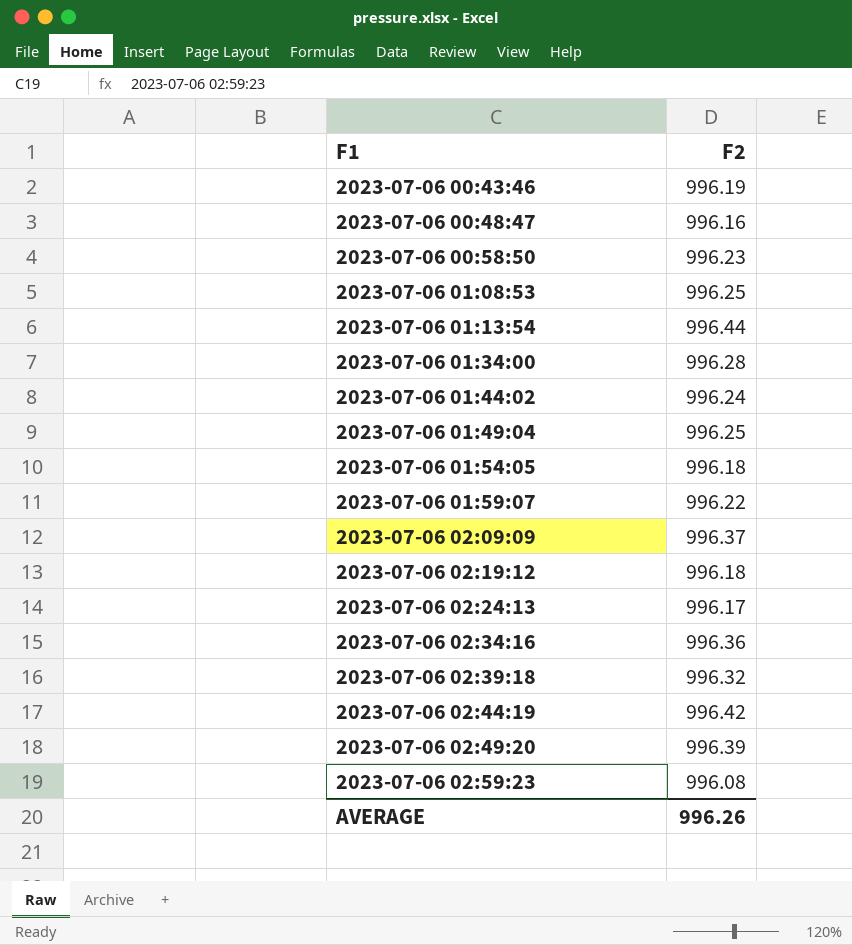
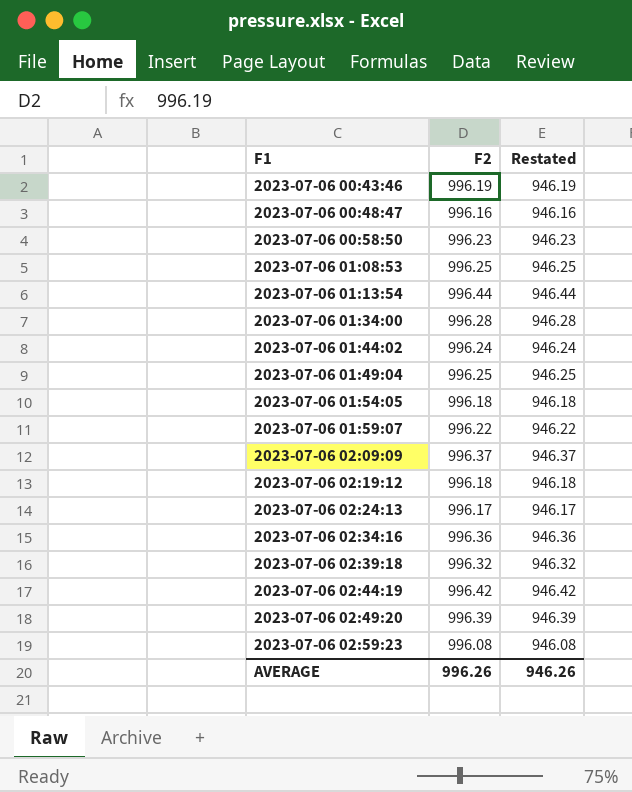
column Restated | formula: none -> [F2] - 50

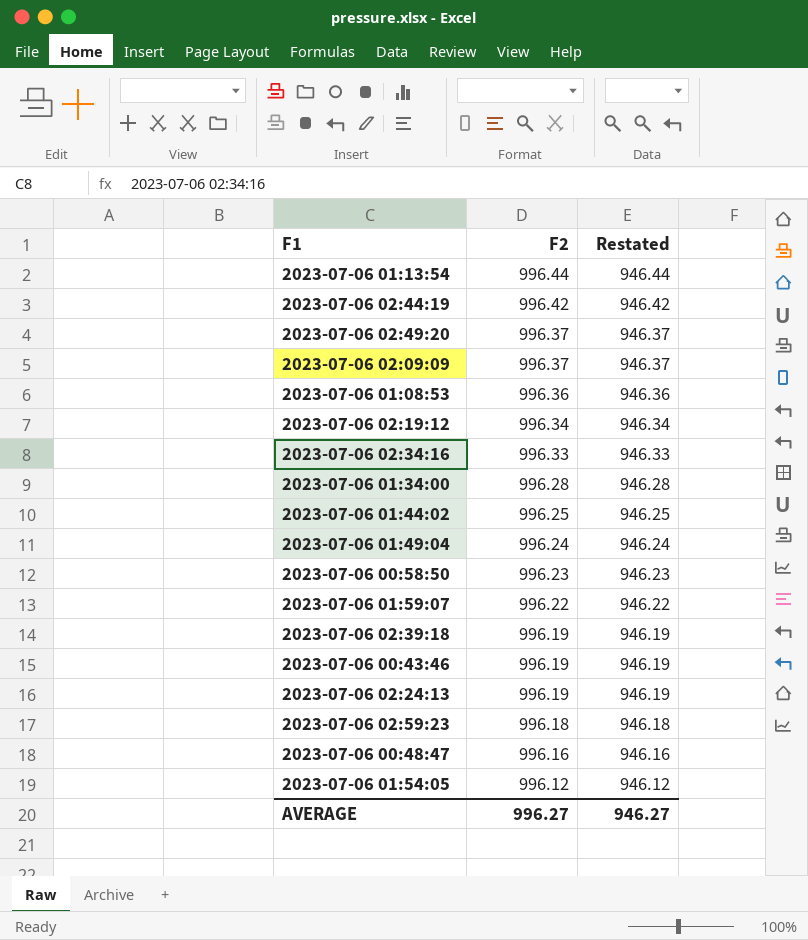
row order: F1 ascending -> F2 descending
2023-07-06 02:49:20 | F2: 996.39 -> 996.37
2023-07-06 02:49:20 | Restated: 946.39 -> 946.37
2023-07-06 01:08:53 | F2: 996.25 -> 996.36
2023-07-06 01:08:53 | Restated: 946.25 -> 946.36
2023-07-06 02:19:12 | F2: 996.18 -> 996.34
2023-07-06 02:19:12 | Restated: 946.18 -> 946.34
2023-07-06 02:34:16 | F2: 996.36 -> 996.33
2023-07-06 02:34:16 | Restated: 946.36 -> 946.33
2023-07-06 01:44:02 | F2: 996.24 -> 996.25
2023-07-06 01:44:02 | Restated: 946.24 -> 946.25
2023-07-06 01:49:04 | F2: 996.25 -> 996.24
2023-07-06 01:49:04 | Restated: 946.25 -> 946.24
2023-07-06 02:39:18 | F2: 996.32 -> 996.19
2023-07-06 02:39:18 | Restated: 946.32 -> 946.19
2023-07-06 02:24:13 | F2: 996.17 -> 996.19
2023-07-06 02:24:13 | Restated: 946.17 -> 946.19
2023-07-06 02:59:23 | F2: 996.08 -> 996.18
2023-07-06 02:59:23 | Restated: 946.08 -> 946.18
2023-07-06 01:54:05 | F2: 996.18 -> 996.12
2023-07-06 01:54:05 | Restated: 946.18 -> 946.12
AVERAGE | F2: 996.26 -> 996.27
AVERAGE | Restated: 946.26 -> 946.27

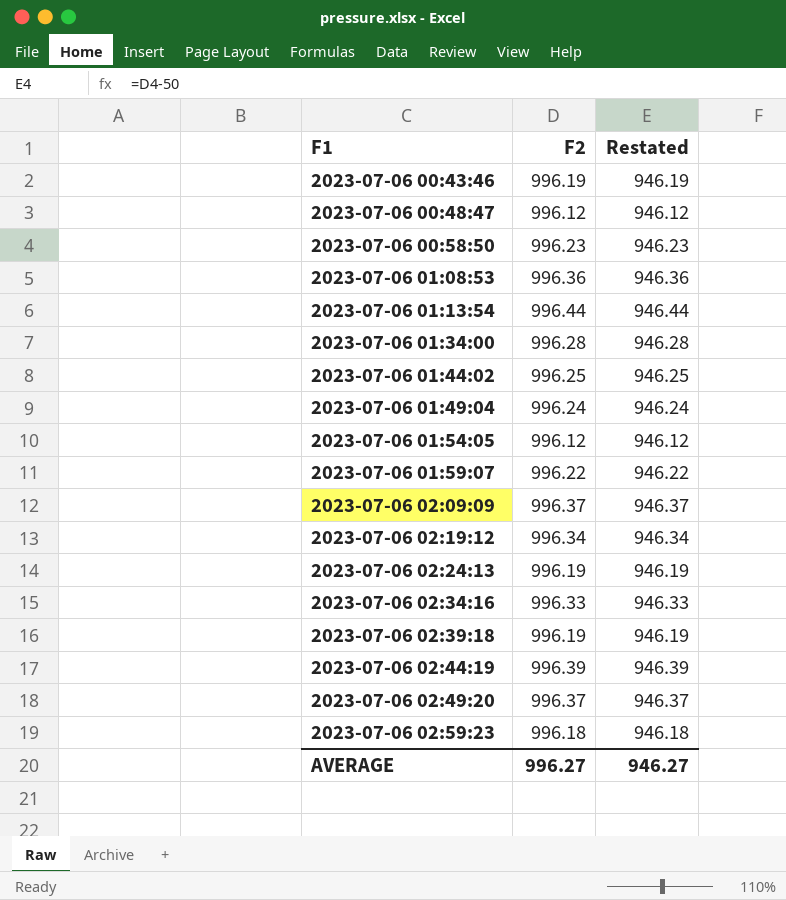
row order: F2 descending -> F1 ascending
2023-07-06 00:48:47 | F2: 996.16 -> 996.12
2023-07-06 00:48:47 | Restated: 946.16 -> 946.12
2023-07-06 02:44:19 | F2: 996.42 -> 996.39
2023-07-06 02:44:19 | Restated: 946.42 -> 946.39

